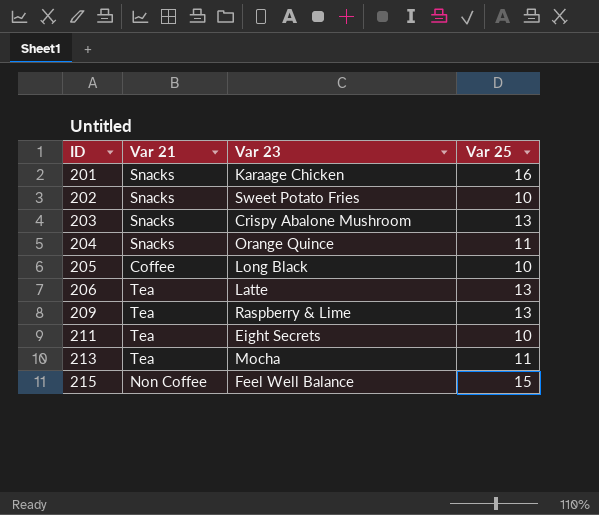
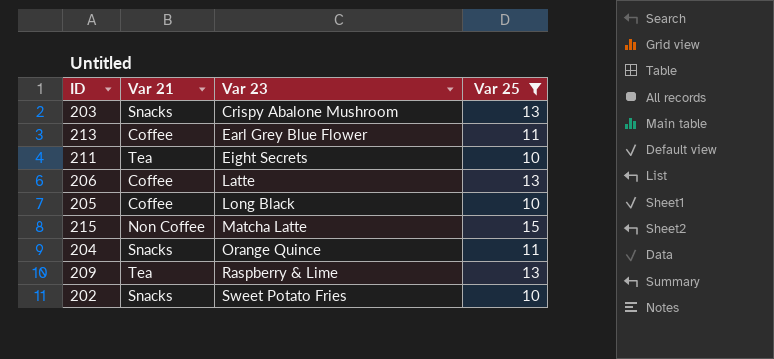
filter: none -> Var 25 != 16
row order: ID ascending -> Var 23 ascending
213 | Var 21: Tea -> Coffee
213 | Var 23: Mocha -> Earl Grey Blue Flower
206 | Var 21: Tea -> Coffee
215 | Var 23: Feel Well Balance -> Matcha Latte

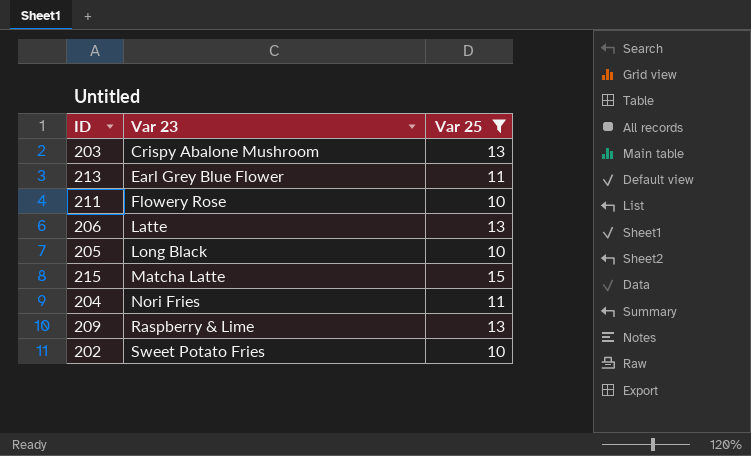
column Var 21 | position: 2 -> none
211 | Var 23: Eight Secrets -> Flowery Rose
204 | Var 23: Orange Quince -> Nori Fries

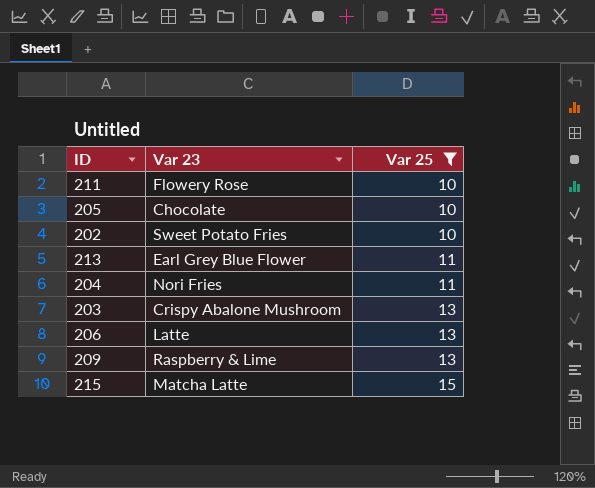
row order: Var 23 ascending -> Var 25 ascending
205 | Var 23: Long Black -> Chocolate

